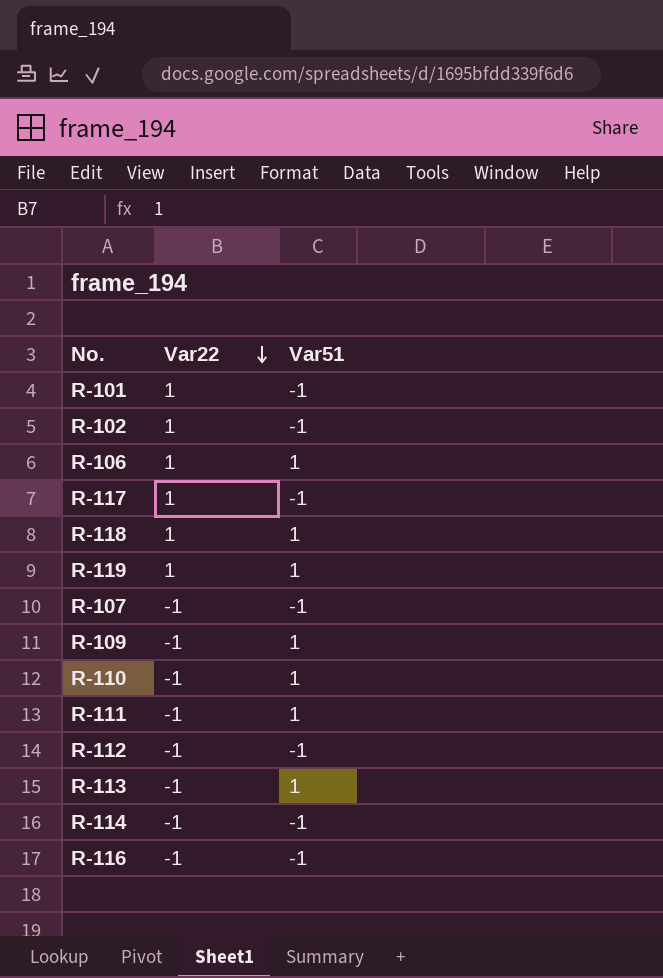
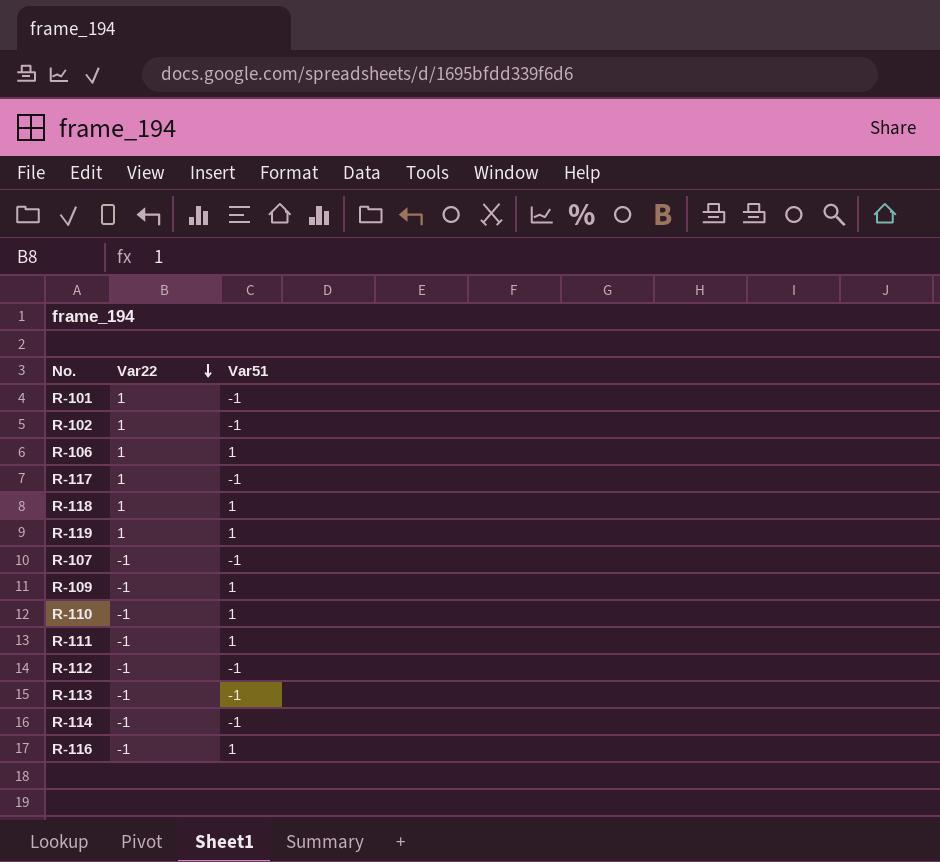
R-113 | Var51: 1 -> -1
R-116 | Var51: -1 -> 1

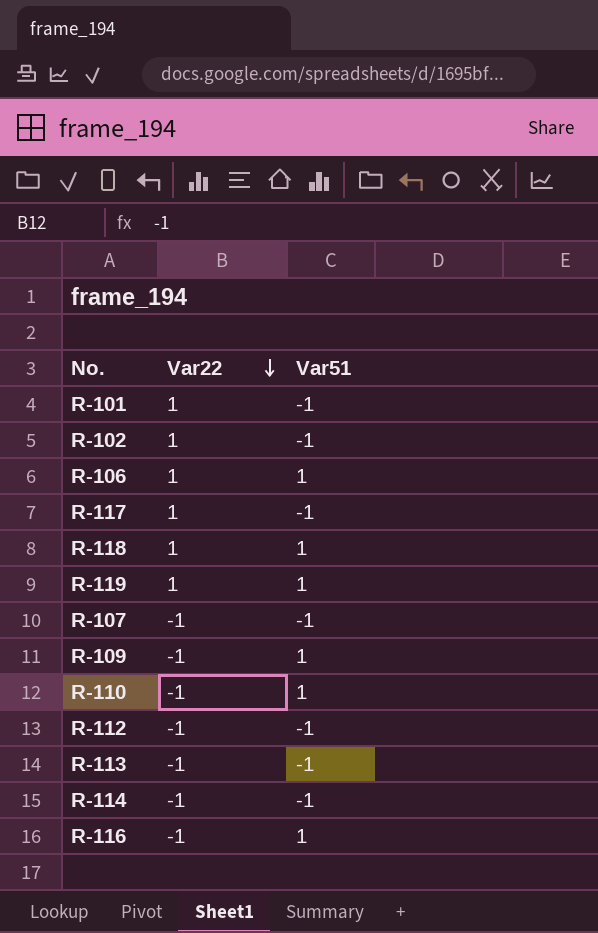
row R-111: -1 | 1 -> none

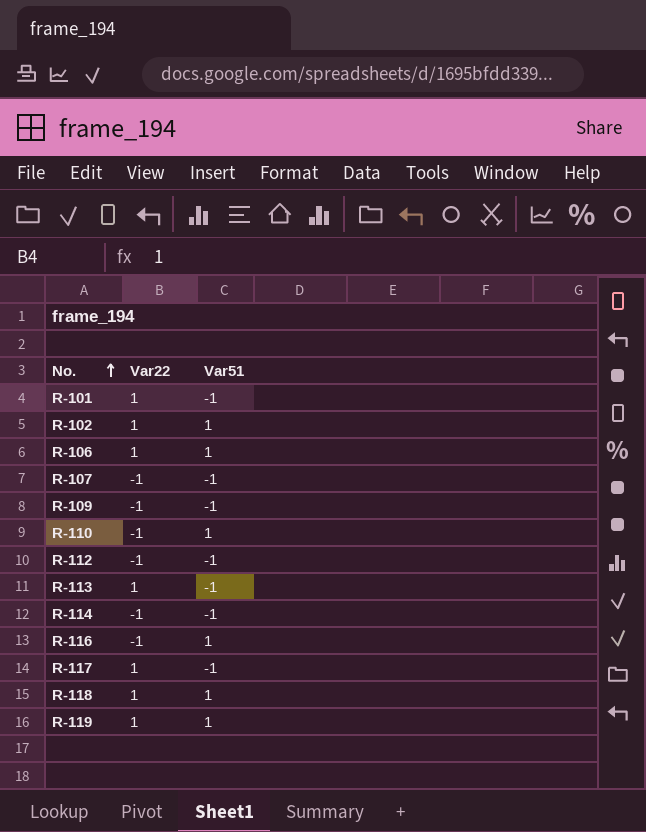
row order: Var22 descending -> No. ascending
R-102 | Var51: -1 -> 1
R-109 | Var51: 1 -> -1
R-113 | Var22: -1 -> 1

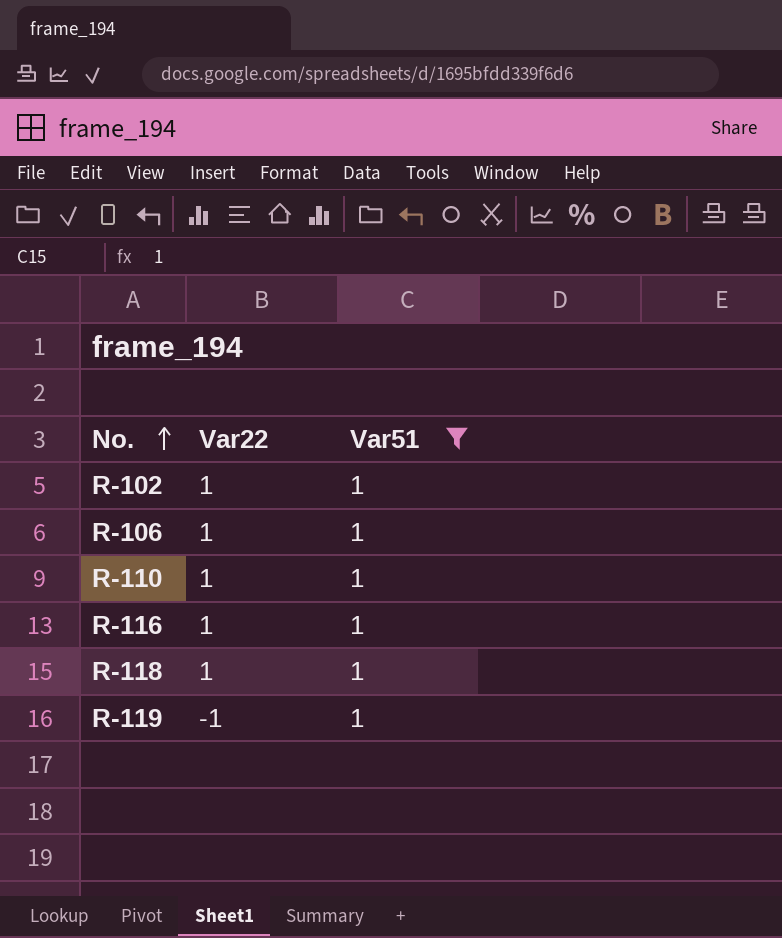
filter: none -> Var51 = 1
R-110 | Var22: -1 -> 1
R-116 | Var22: -1 -> 1
R-119 | Var22: 1 -> -1

